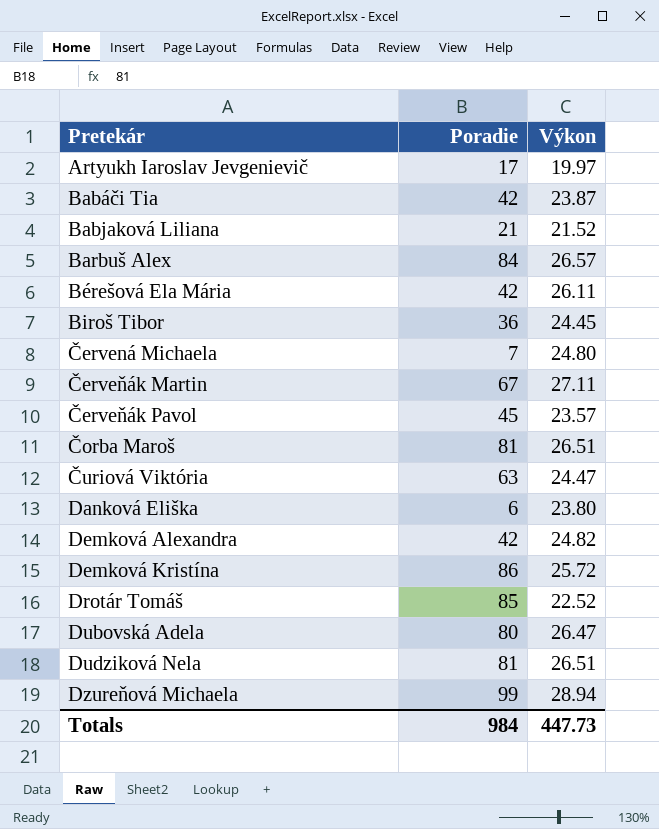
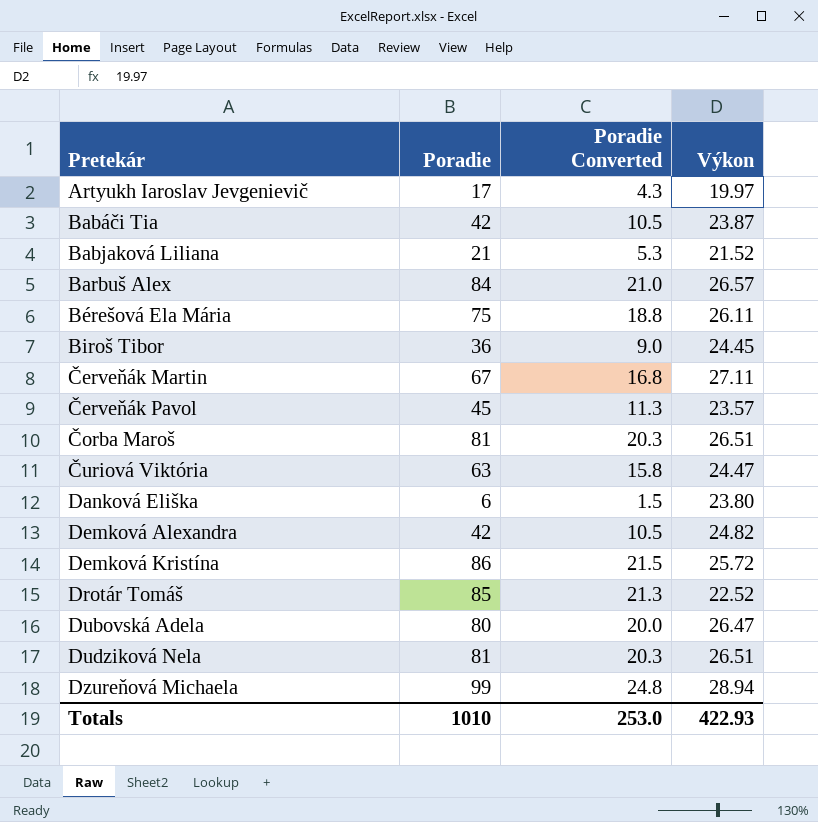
column Poradie Converted | formula: none -> [Poradie] * 0.25
row Červená Michaela: 7 | 24.80 -> none
Bérešová Ela Mária | Poradie: 42 -> 75
Totals | Poradie: 984 -> 1010
Totals | Výkon: 447.73 -> 422.93

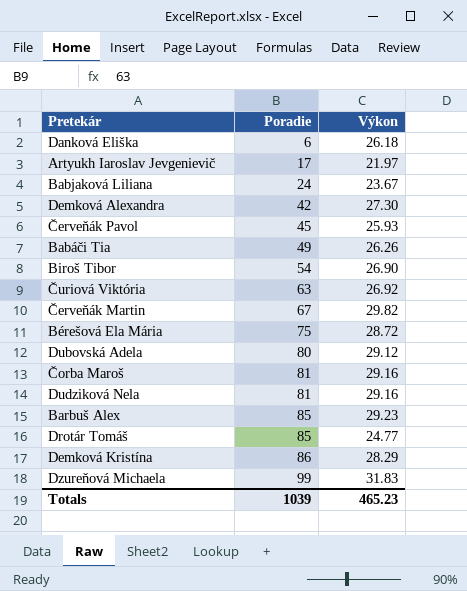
row order: Pretekár ascending -> Poradie ascending
column Poradie Converted | formula: [Poradie] * 0.25 -> none
Danková Eliška | Výkon: 23.80 -> 26.18
Artyukh Iaroslav Jevgenievič | Výkon: 19.97 -> 21.97
Babjaková Liliana | Poradie: 21 -> 24
Babjaková Liliana | Výkon: 21.52 -> 23.67
Demková Alexandra | Výkon: 24.82 -> 27.30
Červeňák Pavol | Výkon: 23.57 -> 25.93
Babáči Tia | Poradie: 42 -> 49
Babáči Tia | Výkon: 23.87 -> 26.26
Biroš Tibor | Poradie: 36 -> 54
Biroš Tibor | Výkon: 24.45 -> 26.90
Čuriová Viktória | Výkon: 24.47 -> 26.92
Červeňák Martin | Výkon: 27.11 -> 29.82
Bérešová Ela Mária | Výkon: 26.11 -> 28.72
Dubovská Adela | Výkon: 26.47 -> 29.12
Čorba Maroš | Výkon: 26.51 -> 29.16
Dudziková Nela | Výkon: 26.51 -> 29.16
Barbuš Alex | Poradie: 84 -> 85
Barbuš Alex | Výkon: 26.57 -> 29.23
Drotár Tomáš | Výkon: 22.52 -> 24.77
Demková Kristína | Výkon: 25.72 -> 28.29
Dzureňová Michaela | Výkon: 28.94 -> 31.83
Totals | Poradie: 1010 -> 1039
Totals | Výkon: 422.93 -> 465.23

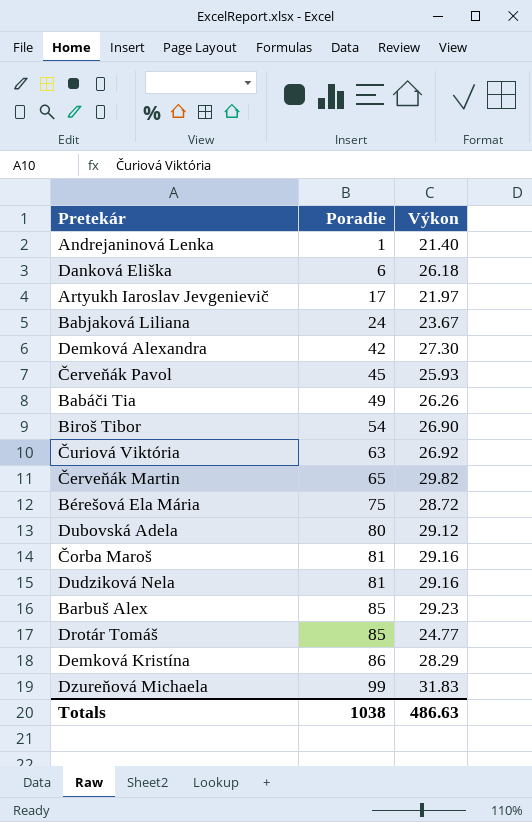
row Andrejaninová Lenka: none -> 1 | 21.40
Červeňák Martin | Poradie: 67 -> 65
Totals | Poradie: 1039 -> 1038
Totals | Výkon: 465.23 -> 486.63

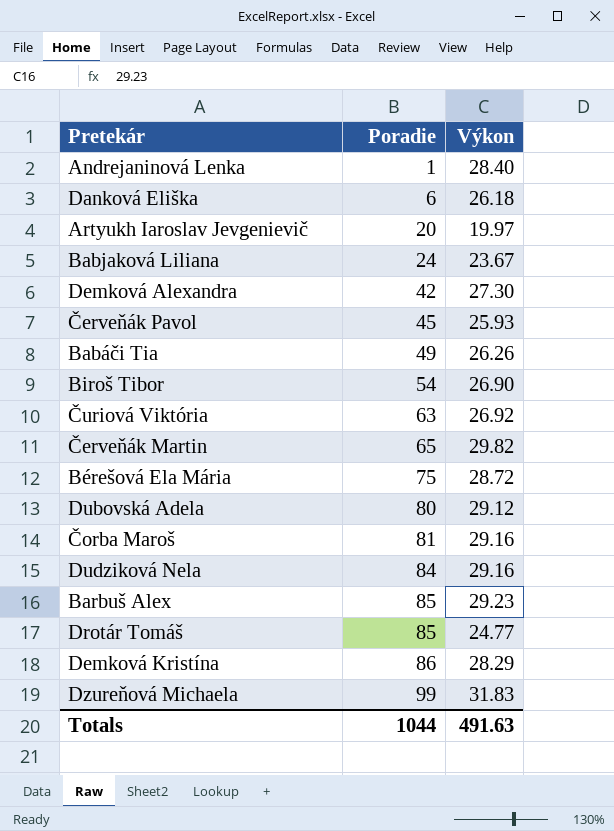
Andrejaninová Lenka | Výkon: 21.40 -> 28.40
Artyukh Iaroslav Jevgenievič | Poradie: 17 -> 20
Artyukh Iaroslav Jevgenievič | Výkon: 21.97 -> 19.97
Dudziková Nela | Poradie: 81 -> 84
Totals | Poradie: 1038 -> 1044
Totals | Výkon: 486.63 -> 491.63

